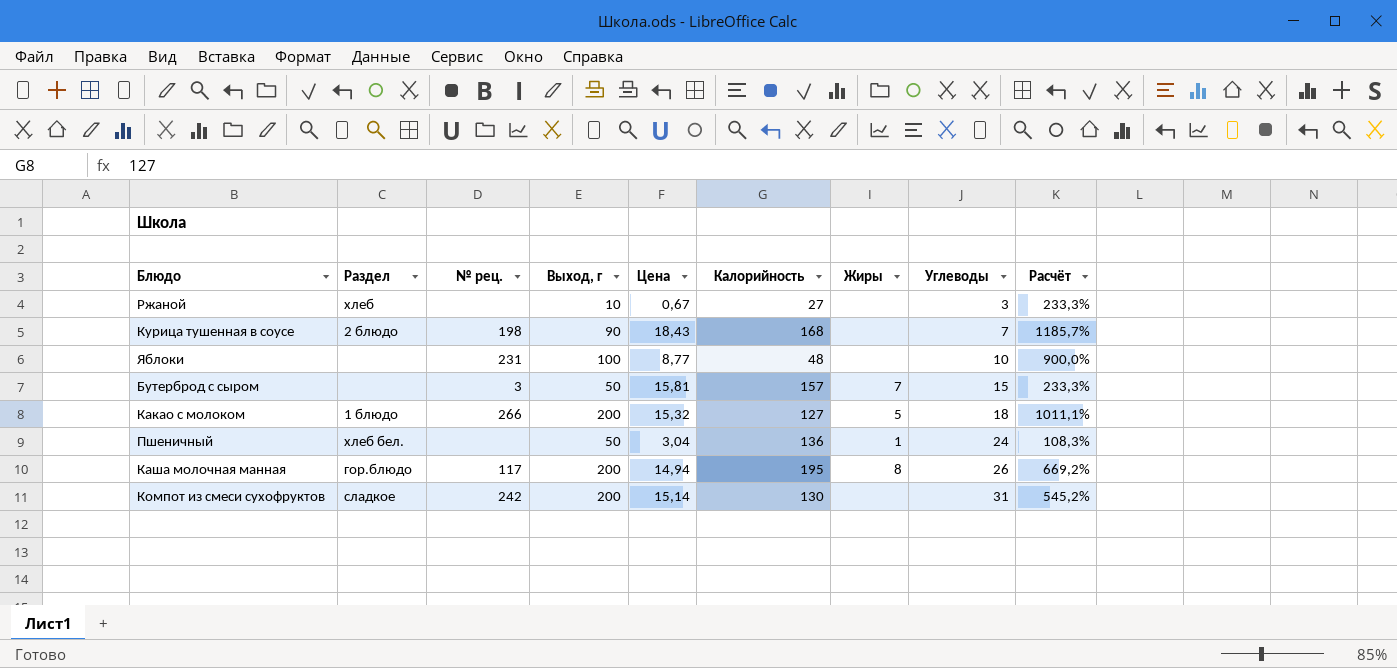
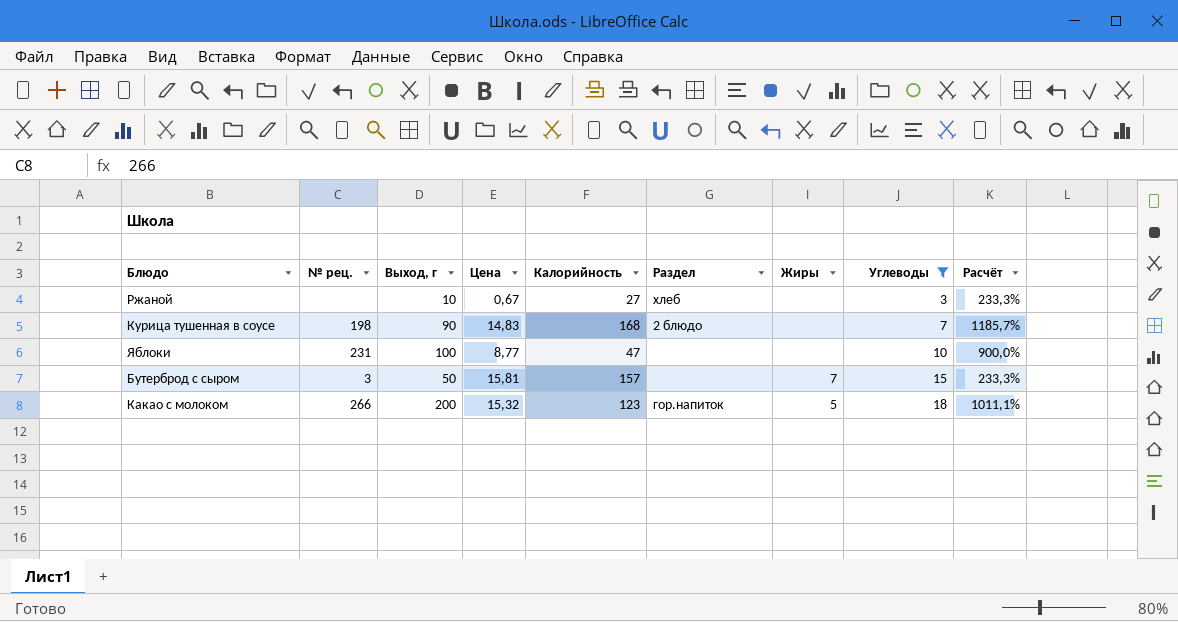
filter: none -> Углеводы <= 18
column Раздел | position: 2 -> 6
Курица тушенная в соусе | Цена: 18,43 -> 14,83
Яблоки | Калорийность: 48 -> 47
Какао с молоком | Калорийность: 127 -> 123
Какао с молоком | Раздел: 1 блюдо -> гор.напиток

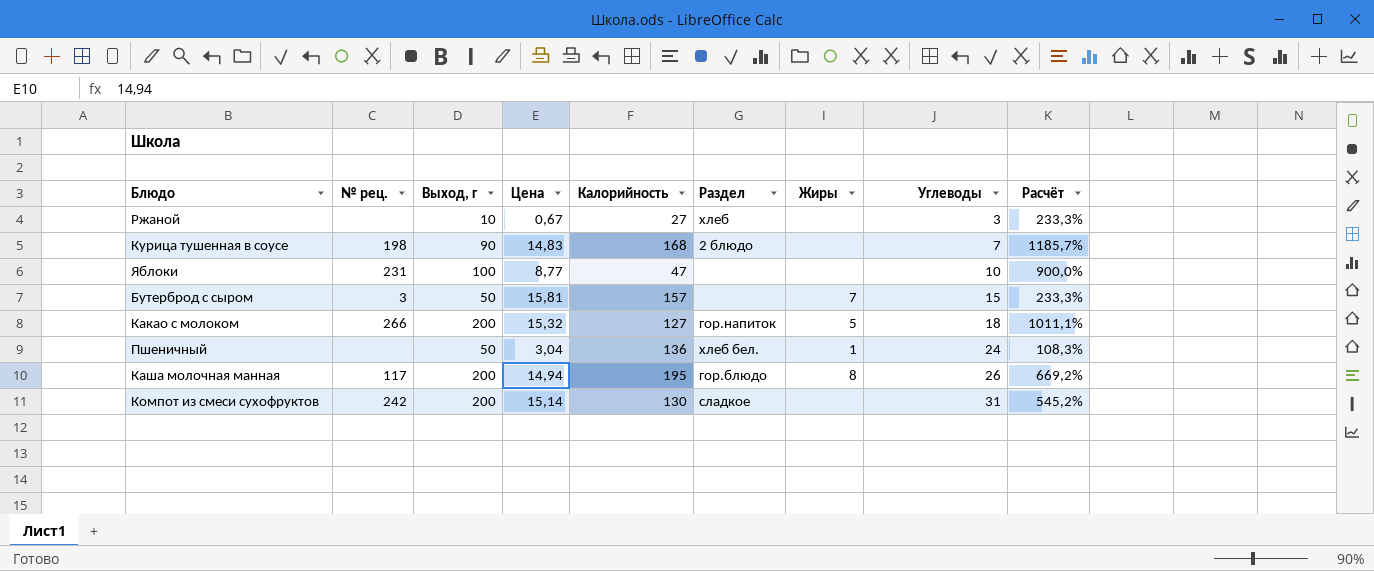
filter: Углеводы <= 18 -> none
Какао с молоком | Калорийность: 123 -> 127

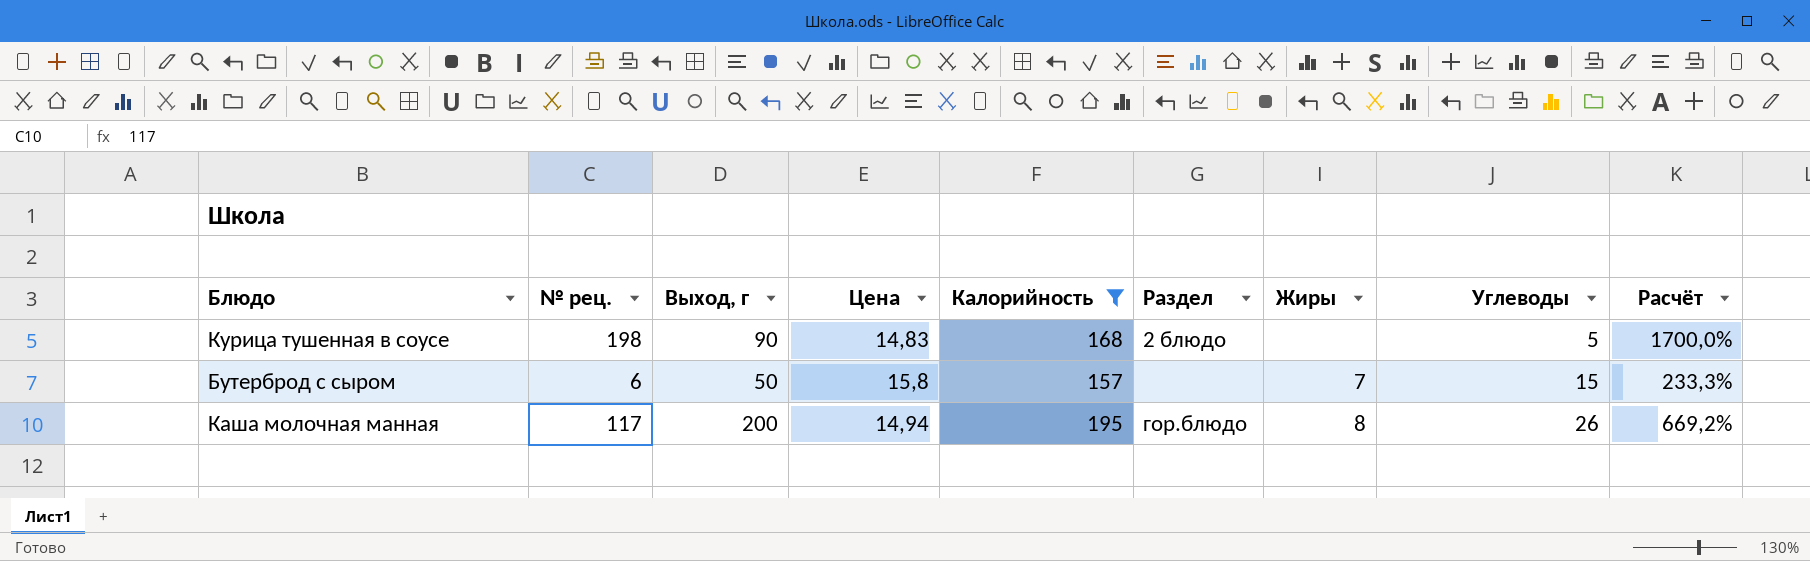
filter: none -> Калорийность >= 157
Курица тушенная в соусе | Углеводы: 7 -> 5
Курица тушенная в соусе | Расчёт: 1185,7% -> 1700,0%
Бутерброд с сыром | № рец.: 3 -> 6
Бутерброд с сыром | Цена: 15,81 -> 15,8

